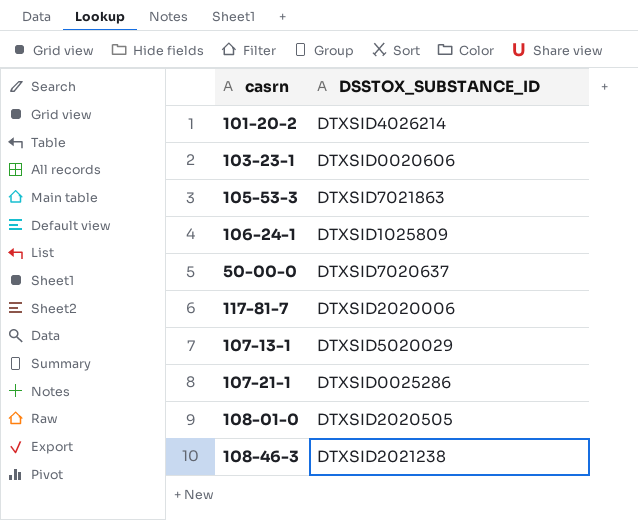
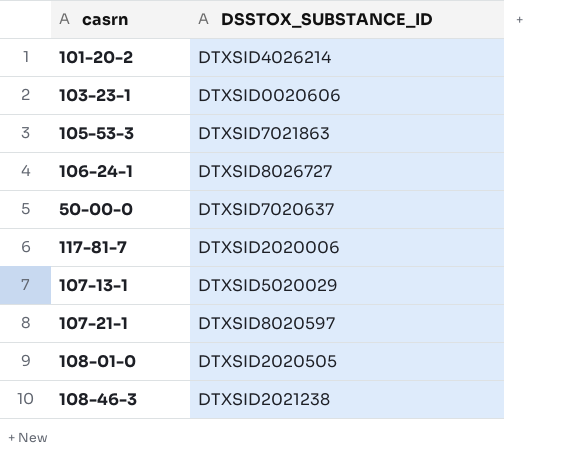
106-24-1 | DSSTOX_SUBSTANCE_ID: DTXSID1025809 -> DTXSID8026727
107-21-1 | DSSTOX_SUBSTANCE_ID: DTXSID0025286 -> DTXSID8020597

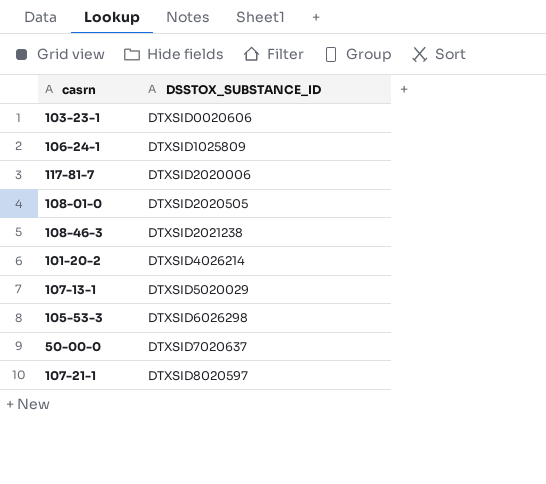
row order: none -> DSSTOX_SUBSTANCE_ID ascending
106-24-1 | DSSTOX_SUBSTANCE_ID: DTXSID8026727 -> DTXSID1025809
105-53-3 | DSSTOX_SUBSTANCE_ID: DTXSID7021863 -> DTXSID6026298

